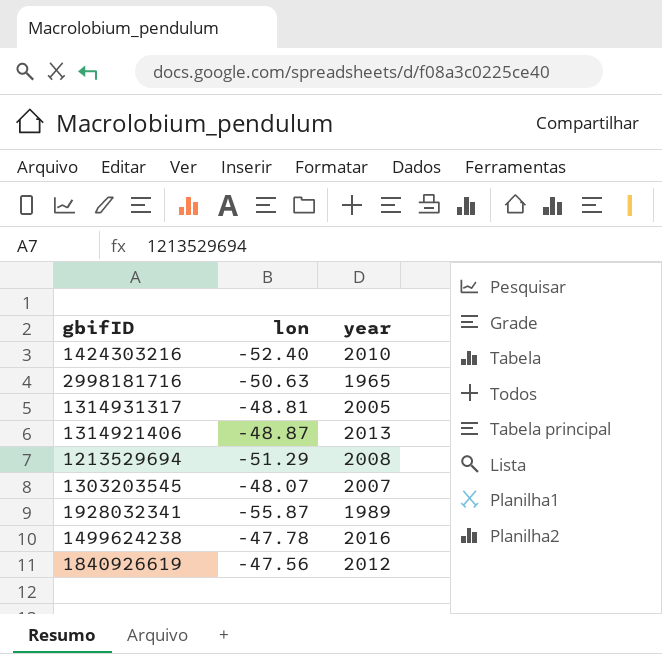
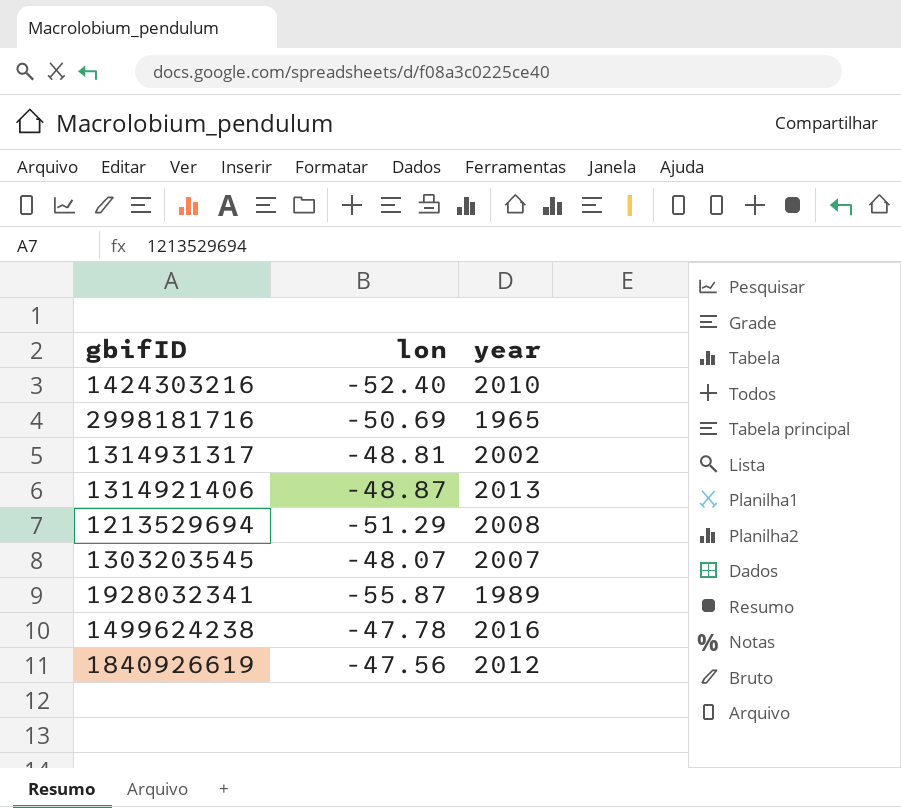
2998181716 | lon: -50.63 -> -50.69
1314931317 | year: 2005 -> 2002

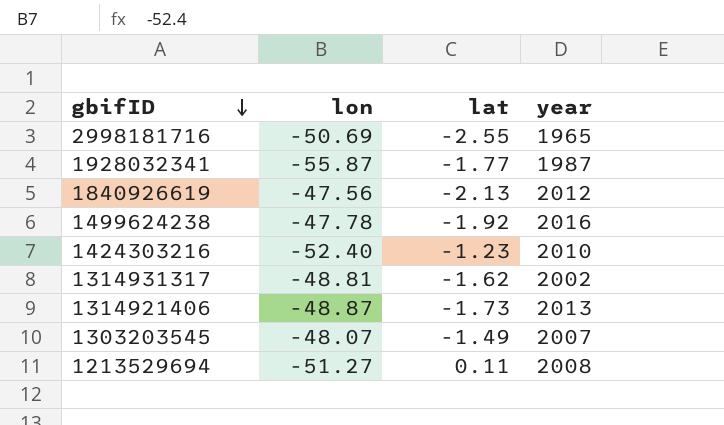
row order: none -> gbifID descending
column lat | position: none -> 3
1928032341 | year: 1989 -> 1987
1213529694 | lon: -51.29 -> -51.27

